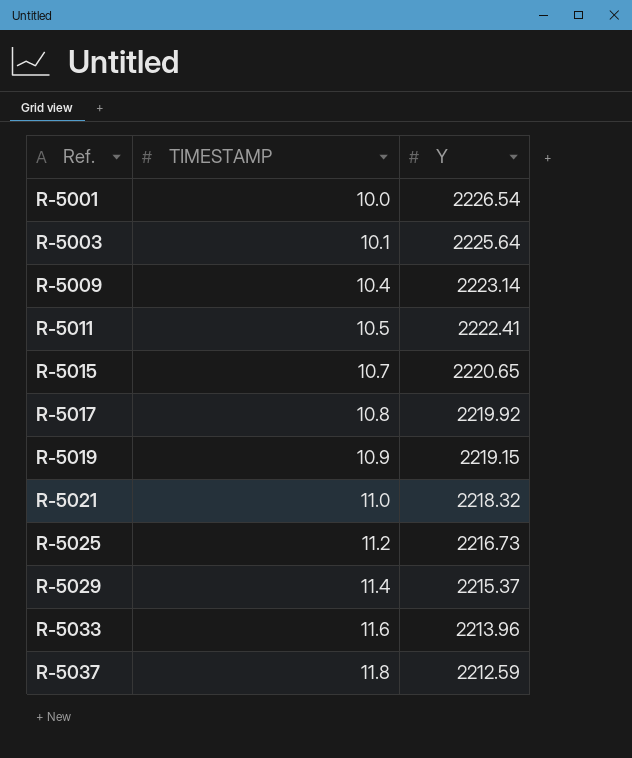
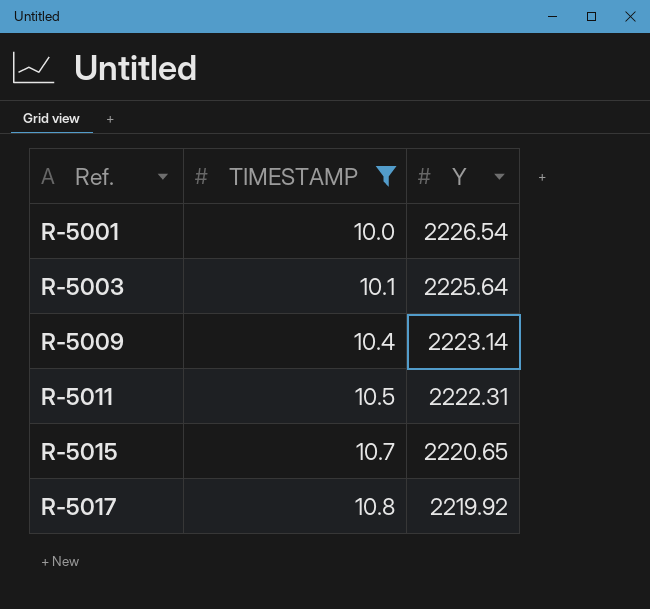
filter: none -> TIMESTAMP <= 10.8
R-5011 | Y: 2222.41 -> 2222.31

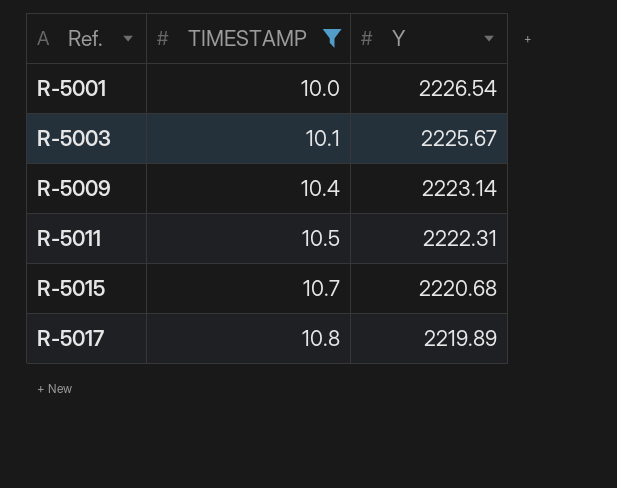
R-5003 | Y: 2225.64 -> 2225.67
R-5015 | Y: 2220.65 -> 2220.68
R-5017 | Y: 2219.92 -> 2219.89

